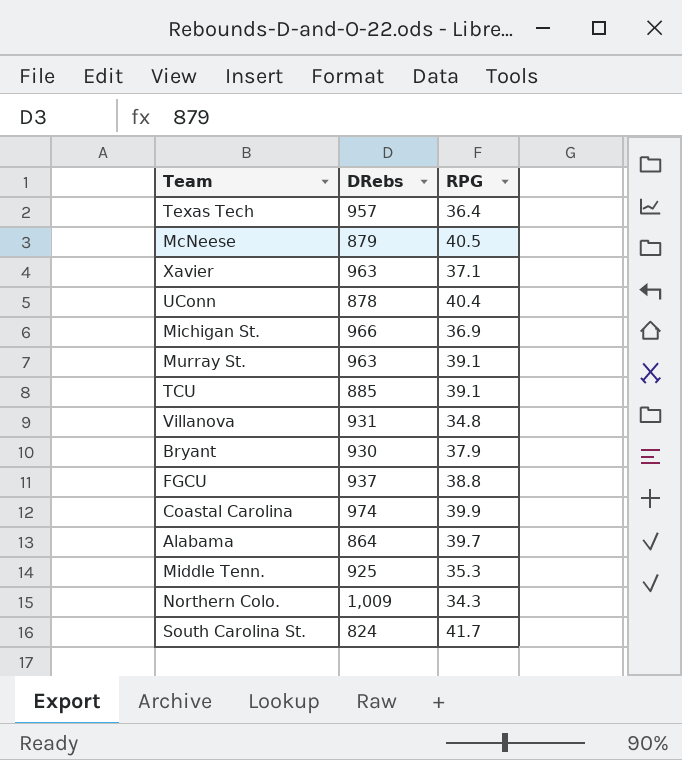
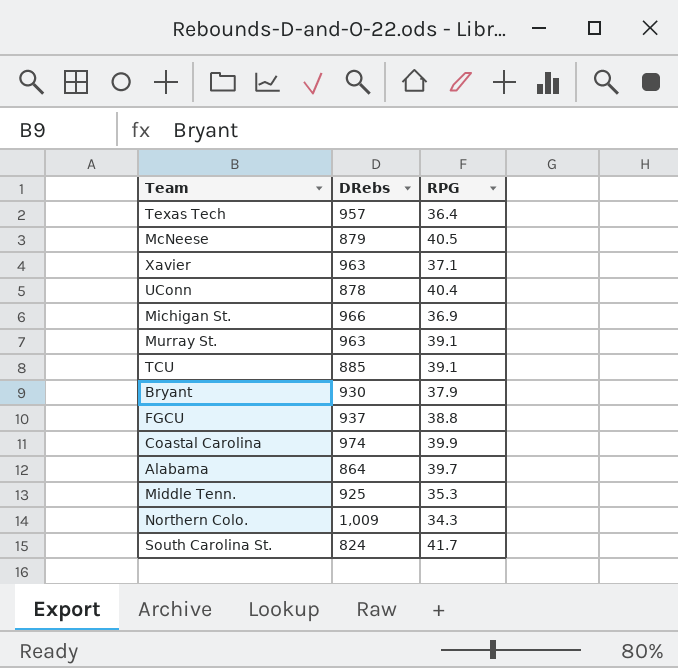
row Villanova: 931 | 34.8 -> none

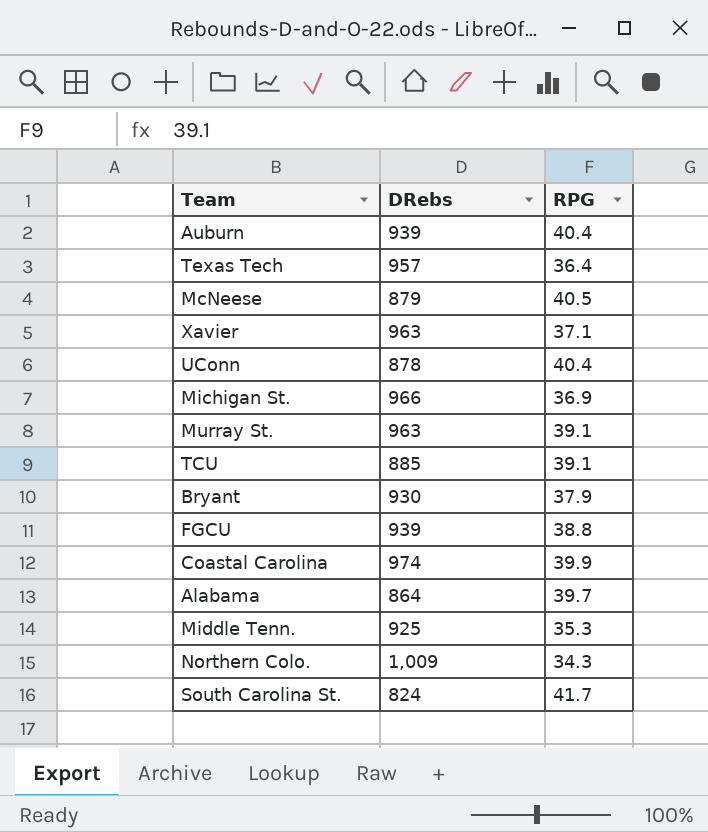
row Auburn: none -> 939 | 40.4
FGCU | DRebs: 937 -> 939

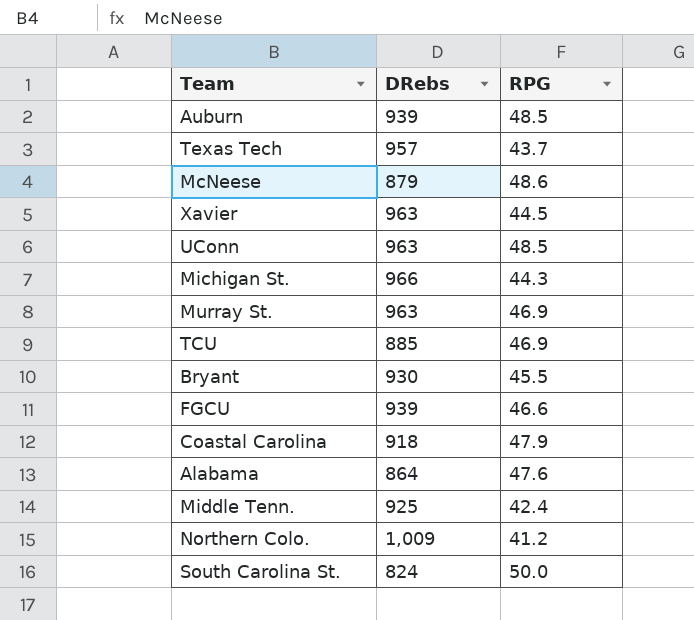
Auburn | RPG: 40.4 -> 48.5
Texas Tech | RPG: 36.4 -> 43.7
McNeese | RPG: 40.5 -> 48.6
Xavier | RPG: 37.1 -> 44.5
UConn | DRebs: 878 -> 963
UConn | RPG: 40.4 -> 48.5
Michigan St. | RPG: 36.9 -> 44.3
Murray St. | RPG: 39.1 -> 46.9
TCU | RPG: 39.1 -> 46.9
Bryant | RPG: 37.9 -> 45.5
FGCU | RPG: 38.8 -> 46.6
Coastal Carolina | DRebs: 974 -> 918
Coastal Carolina | RPG: 39.9 -> 47.9
Alabama | RPG: 39.7 -> 47.6
Middle Tenn. | RPG: 35.3 -> 42.4
Northern Colo. | RPG: 34.3 -> 41.2
South Carolina St. | RPG: 41.7 -> 50.0

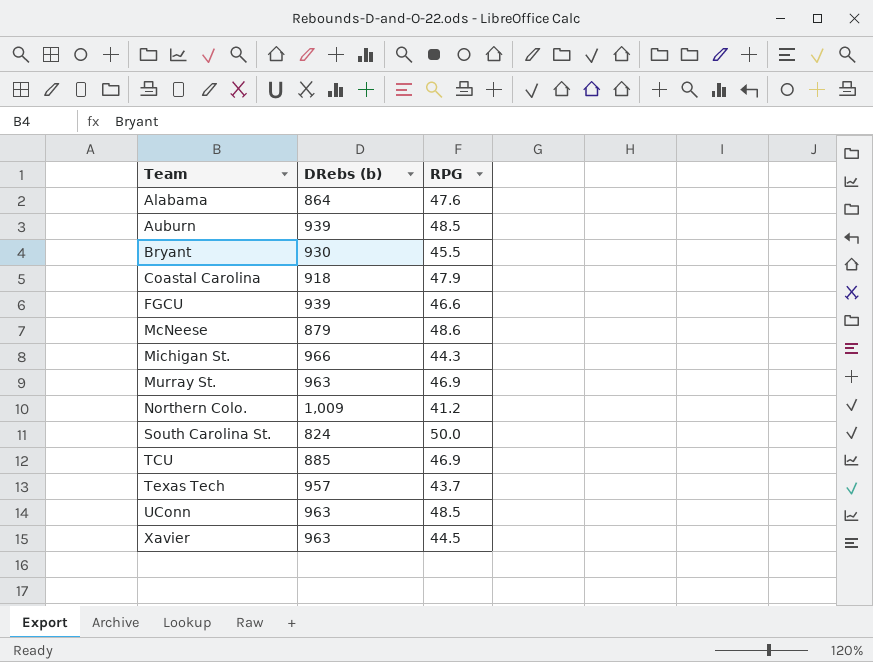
row order: none -> Team ascending
column name: DRebs -> DRebs (b)
row Middle Tenn.: 925 | 42.4 -> none

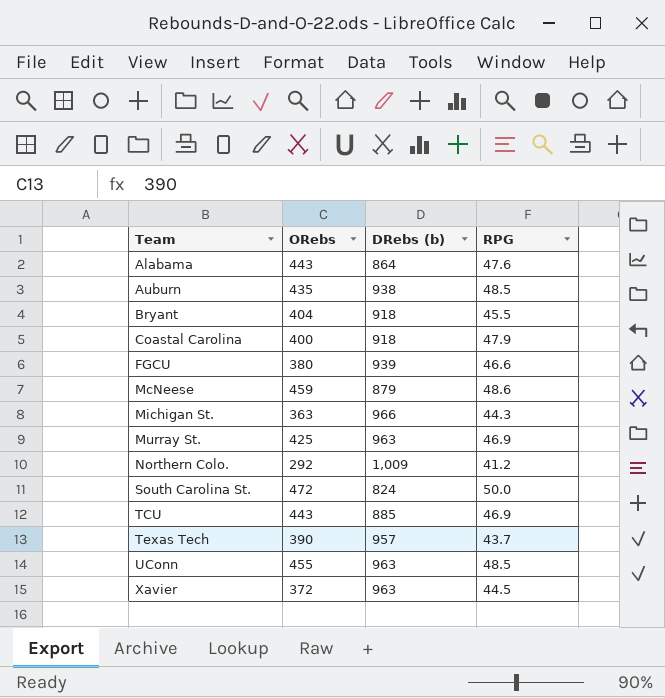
column ORebs | position: none -> 2
Auburn | DRebs (b): 939 -> 938
Bryant | DRebs (b): 930 -> 918

